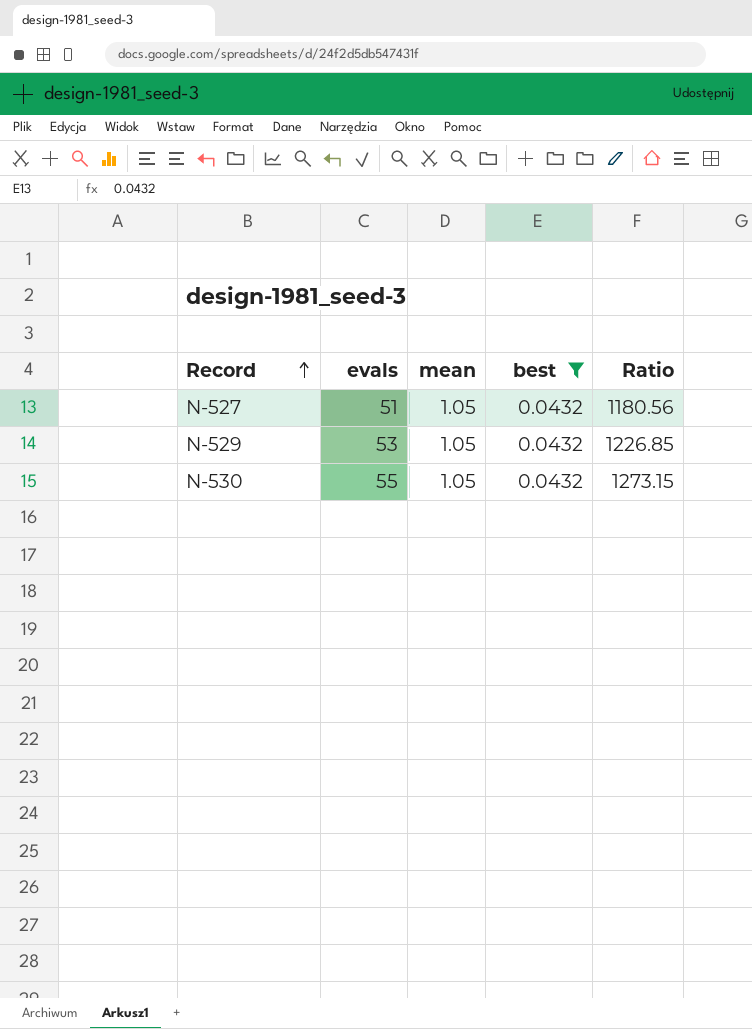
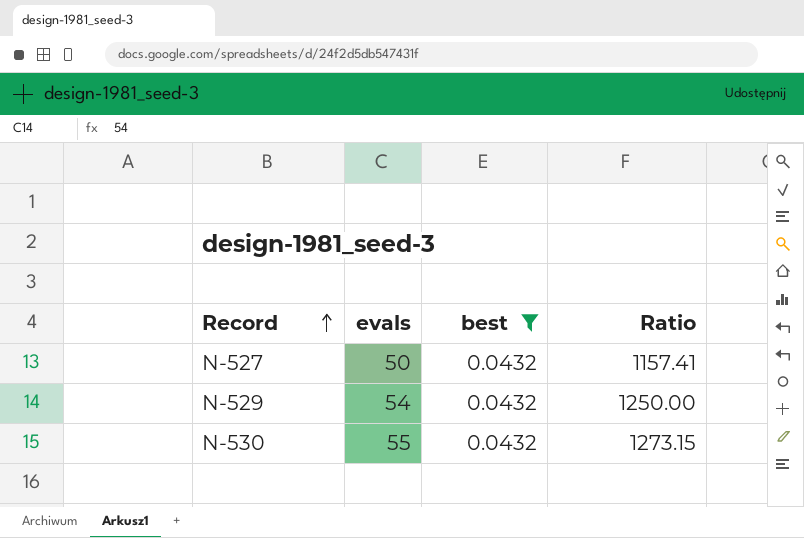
column mean | position: 3 -> none
N-527 | evals: 51 -> 50
N-527 | Ratio: 1180.56 -> 1157.41
N-529 | evals: 53 -> 54
N-529 | Ratio: 1226.85 -> 1250.00

